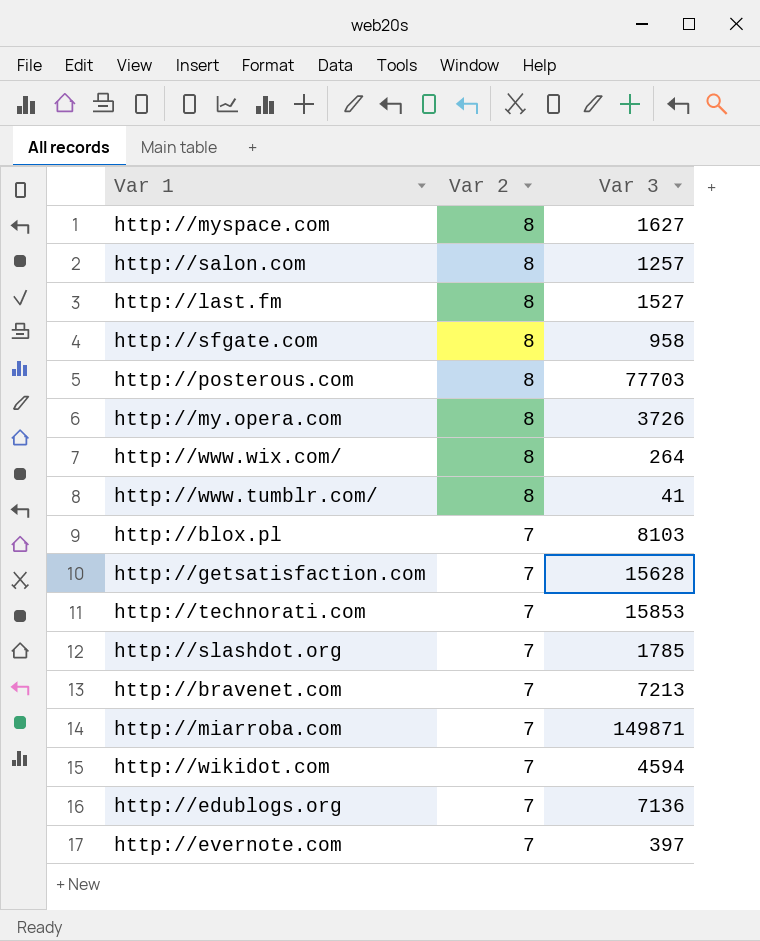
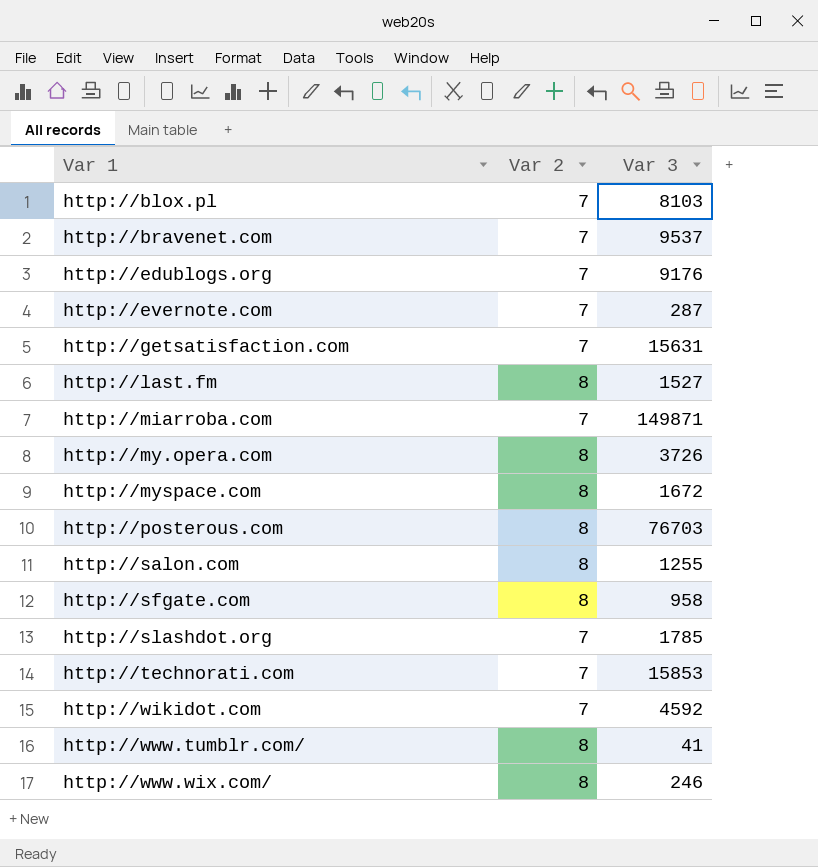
row order: Var 2 descending -> Var 1 ascending
http://bravenet.com | Var 3: 7213 -> 9537
http://edublogs.org | Var 3: 7136 -> 9176
http://evernote.com | Var 3: 397 -> 287
http://getsatisfaction.com | Var 3: 15628 -> 15631
http://myspace.com | Var 3: 1627 -> 1672
http://posterous.com | Var 3: 77703 -> 76703
http://salon.com | Var 3: 1257 -> 1255
http://wikidot.com | Var 3: 4594 -> 4592
http://www.wix.com/ | Var 3: 264 -> 246

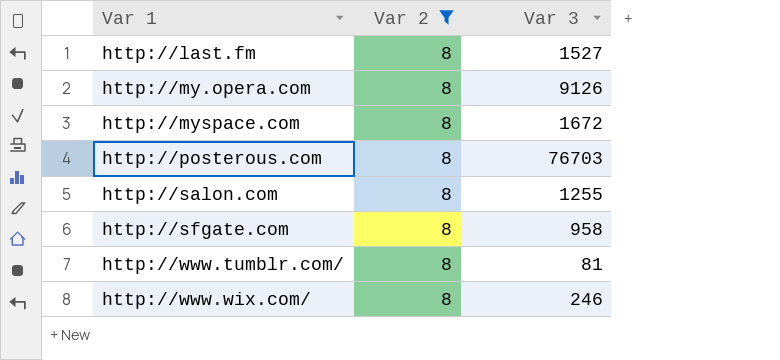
filter: none -> Var 2 = 8
http://my.opera.com | Var 3: 3726 -> 9126
http://www.tumblr.com/ | Var 3: 41 -> 81

